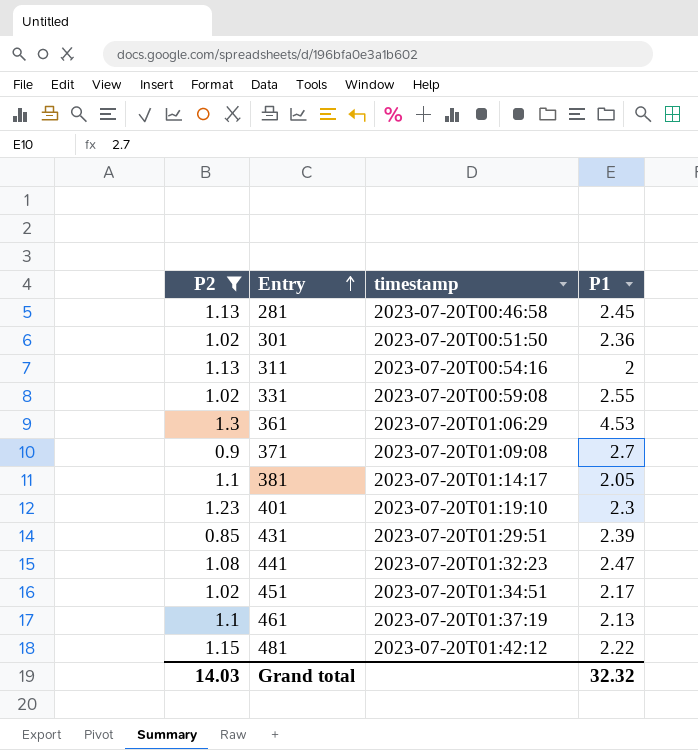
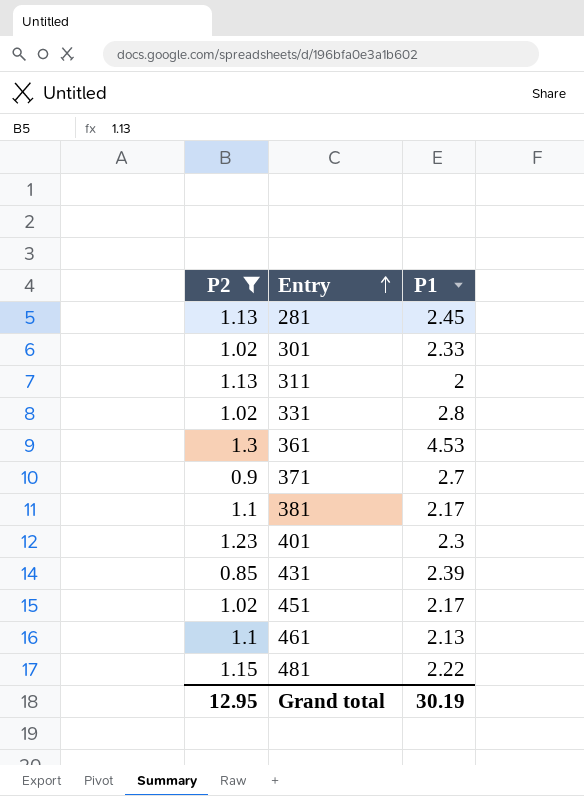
column timestamp | position: 3 -> none
row 441: 1.08 | 2023-07-20T01:32:23 | 2.47 -> none
301 | P1: 2.36 -> 2.33
331 | P1: 2.55 -> 2.8
381 | P1: 2.05 -> 2.17
Grand total | P2: 14.03 -> 12.95
Grand total | P1: 32.32 -> 30.19

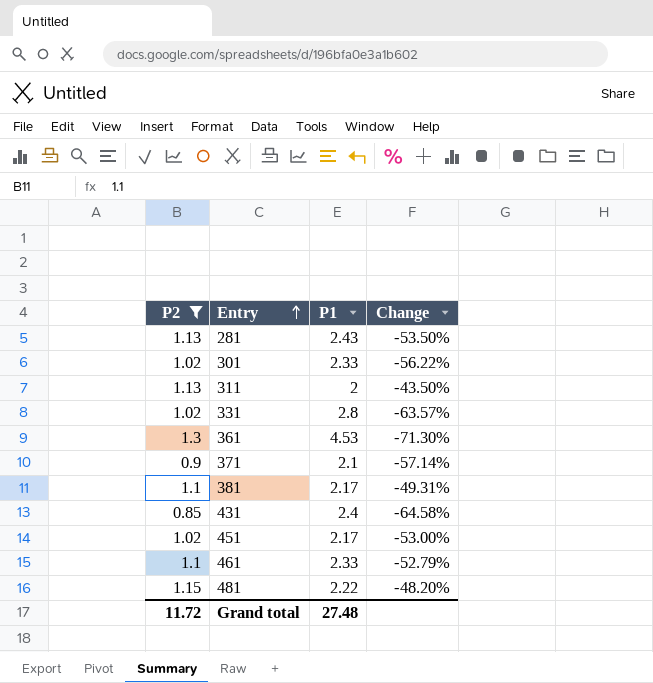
column Change | formula: none -> ([P2] - [P1]) / [P1]
row 401: 1.23 | 2.3 -> none
281 | P1: 2.45 -> 2.43
371 | P1: 2.7 -> 2.1
431 | P1: 2.39 -> 2.4
461 | P1: 2.13 -> 2.33
Grand total | P2: 12.95 -> 11.72
Grand total | P1: 30.19 -> 27.48

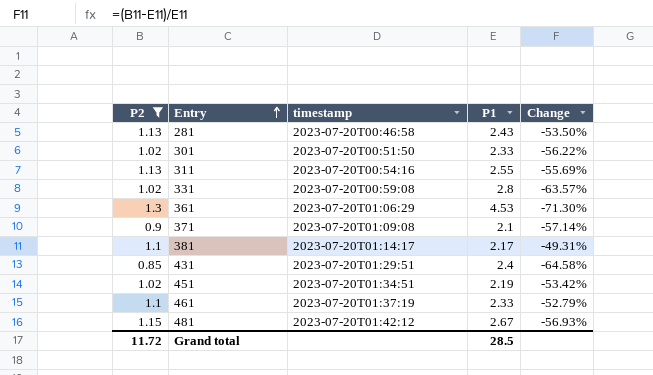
column timestamp | position: none -> 3
311 | P1: 2 -> 2.55
311 | Change: -43.50% -> -55.69%
451 | P1: 2.17 -> 2.19
451 | Change: -53.00% -> -53.42%
481 | P1: 2.22 -> 2.67
481 | Change: -48.20% -> -56.93%
Grand total | P1: 27.48 -> 28.5

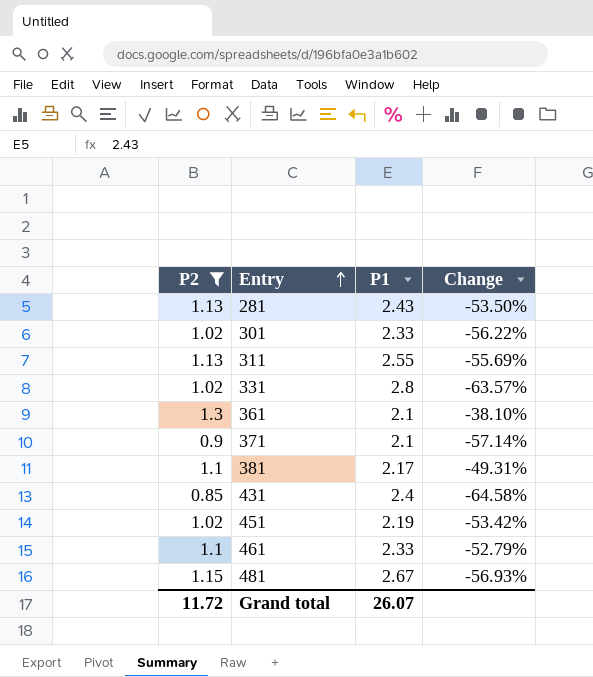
column timestamp | position: 3 -> none
361 | P1: 4.53 -> 2.1
361 | Change: -71.30% -> -38.10%
Grand total | P1: 28.5 -> 26.07

